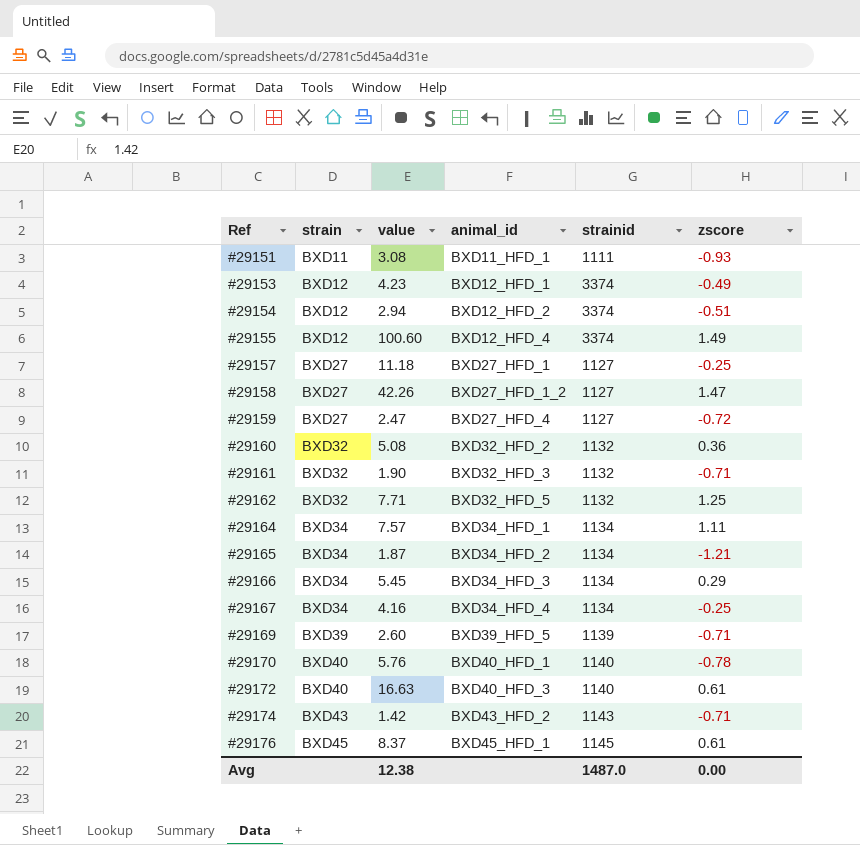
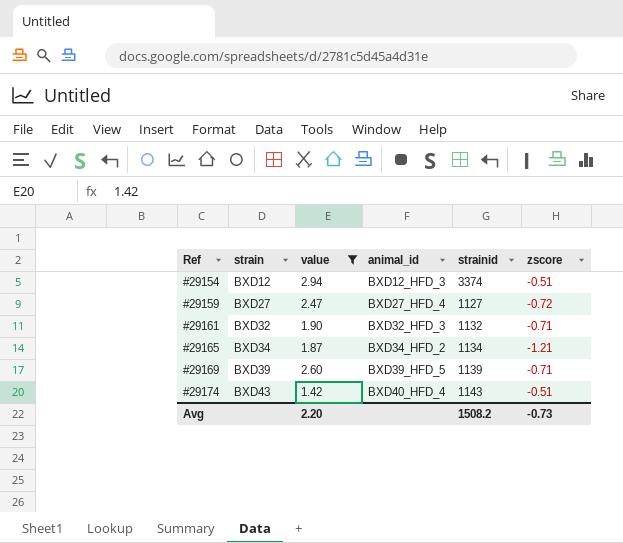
filter: none -> value <= 2.94
#29154 | animal_id: BXD12_HFD_2 -> BXD12_HFD_3
#29174 | animal_id: BXD43_HFD_2 -> BXD40_HFD_4
#29174 | zscore: -0.71 -> -0.51
Avg | value: 12.38 -> 2.20
Avg | strainid: 1487.0 -> 1508.2
Avg | zscore: 0.00 -> -0.73

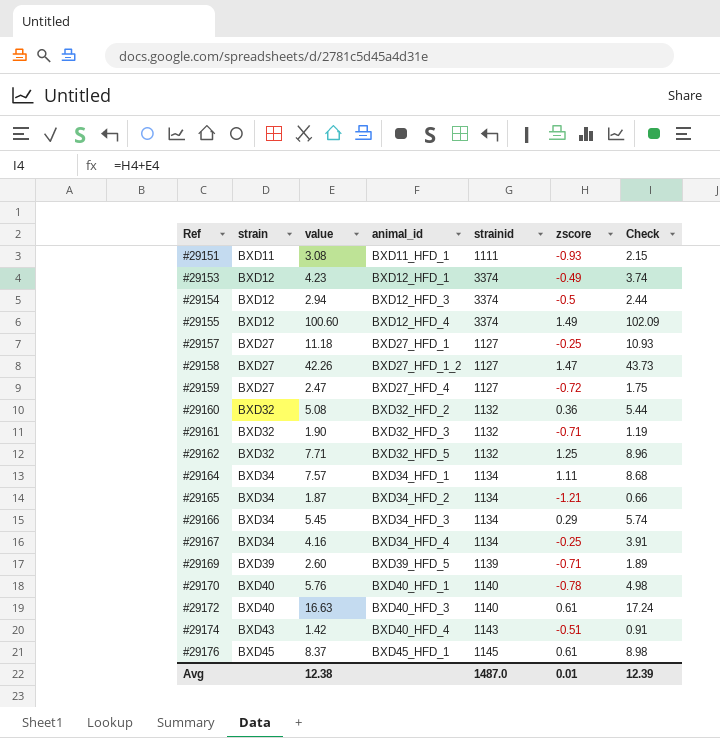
filter: value <= 2.94 -> none
column Check | formula: none -> [value] + [zscore]
#29154 | zscore: -0.51 -> -0.5
Avg | value: 2.20 -> 12.38
Avg | strainid: 1508.2 -> 1487.0
Avg | zscore: -0.73 -> 0.01

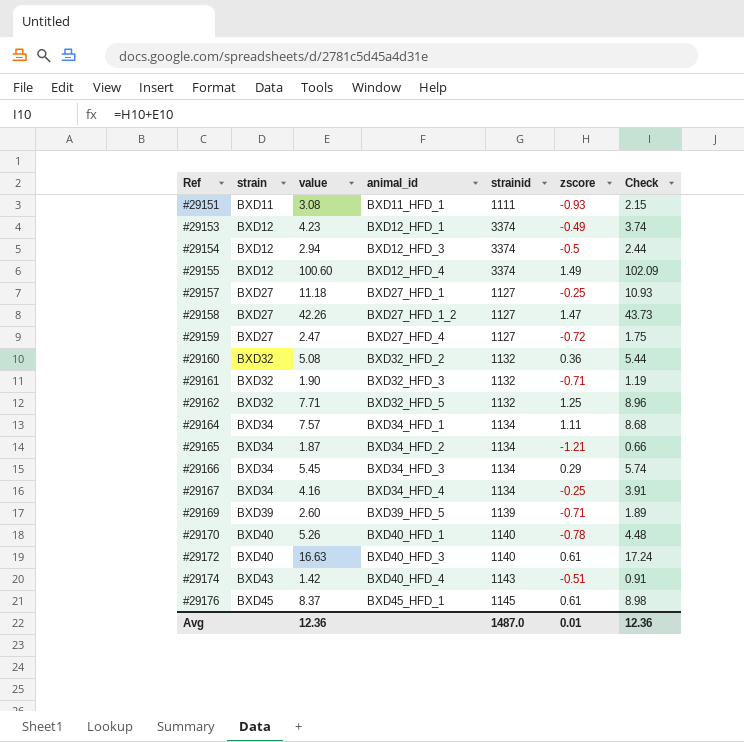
#29170 | value: 5.76 -> 5.26
#29170 | Check: 4.98 -> 4.48
Avg | value: 12.38 -> 12.36
Avg | Check: 12.39 -> 12.36

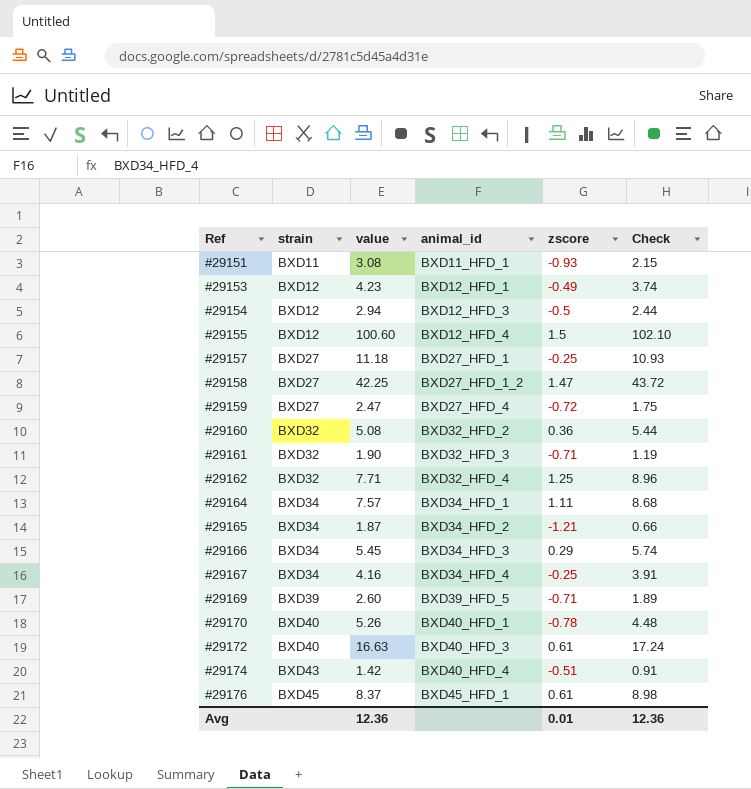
column strainid | position: 5 -> none
#29155 | zscore: 1.49 -> 1.5
#29155 | Check: 102.09 -> 102.10
#29158 | value: 42.26 -> 42.25
#29158 | Check: 43.73 -> 43.72
#29162 | animal_id: BXD32_HFD_5 -> BXD32_HFD_4

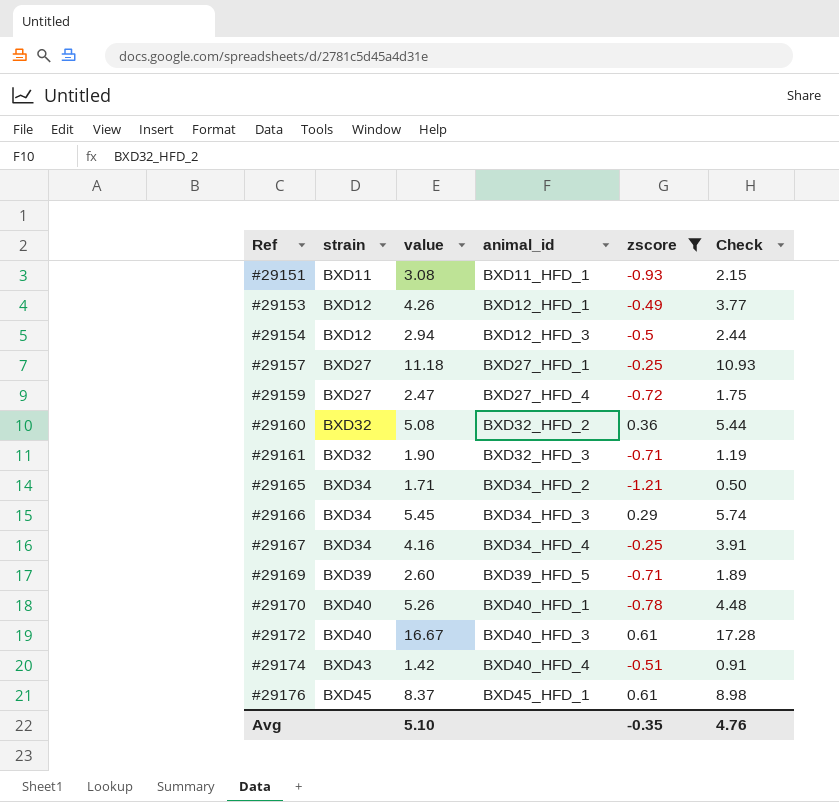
filter: none -> zscore <= 0.61
#29153 | value: 4.23 -> 4.26
#29153 | Check: 3.74 -> 3.77
#29165 | value: 1.87 -> 1.71
#29165 | Check: 0.66 -> 0.50
#29172 | value: 16.63 -> 16.67
#29172 | Check: 17.24 -> 17.28
Avg | value: 12.36 -> 5.10
Avg | zscore: 0.01 -> -0.35
Avg | Check: 12.36 -> 4.76

